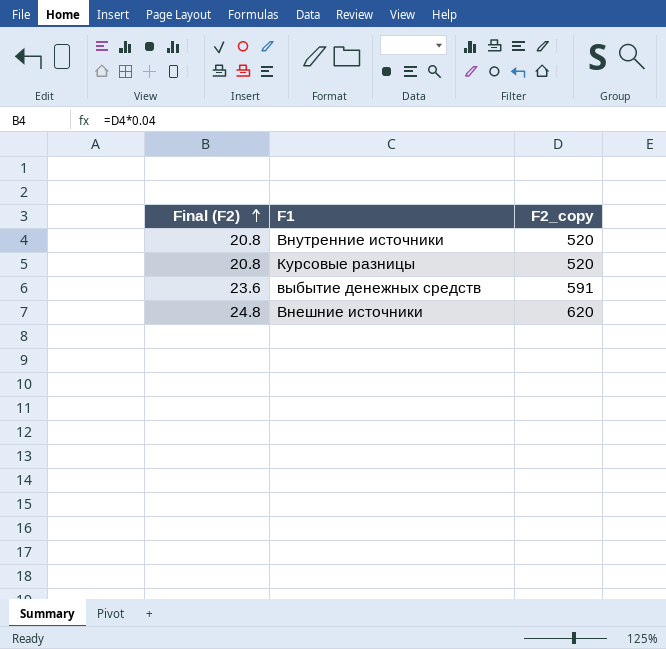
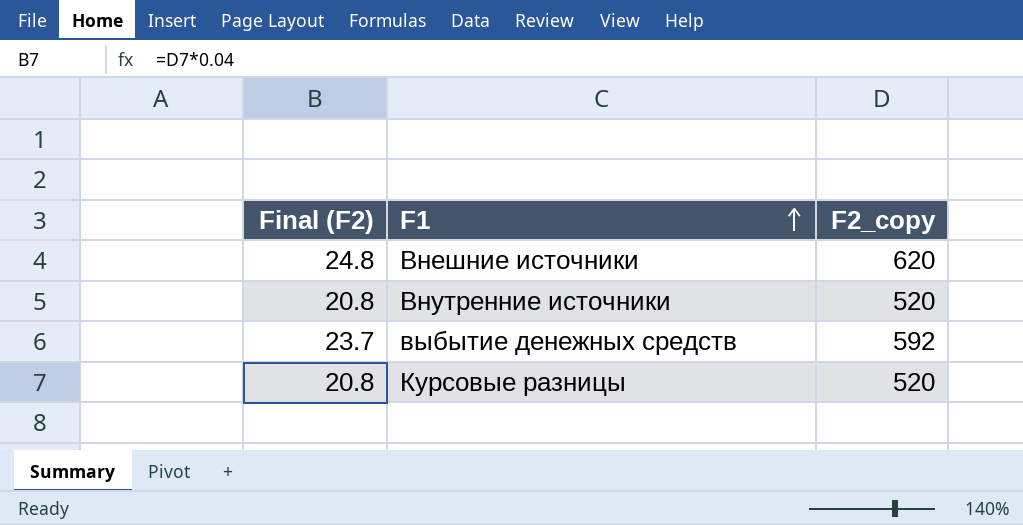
row order: Final (F2) ascending -> F1 ascending
выбытие денежных средств | Final (F2): 23.6 -> 23.7
выбытие денежных средств | F2_copy: 591 -> 592

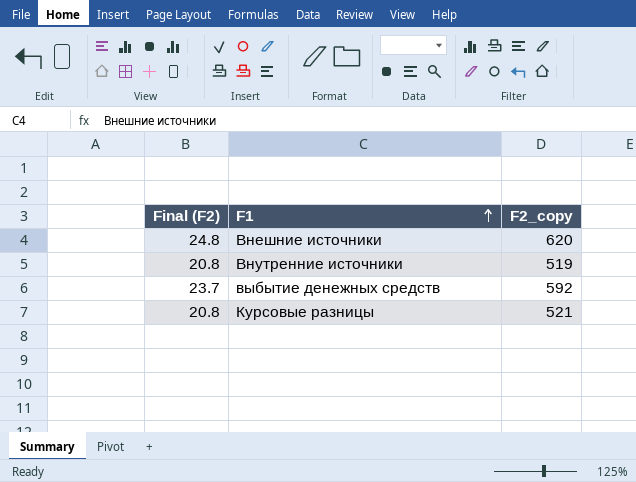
Внутренние источники | F2_copy: 520 -> 519
Курсовые разницы | F2_copy: 520 -> 521

